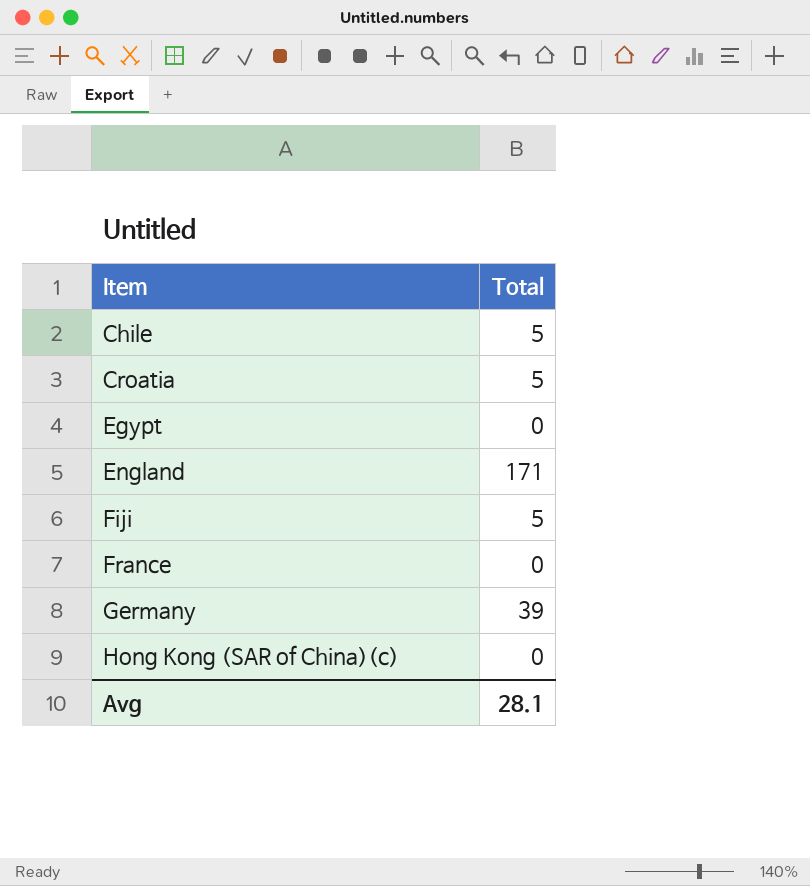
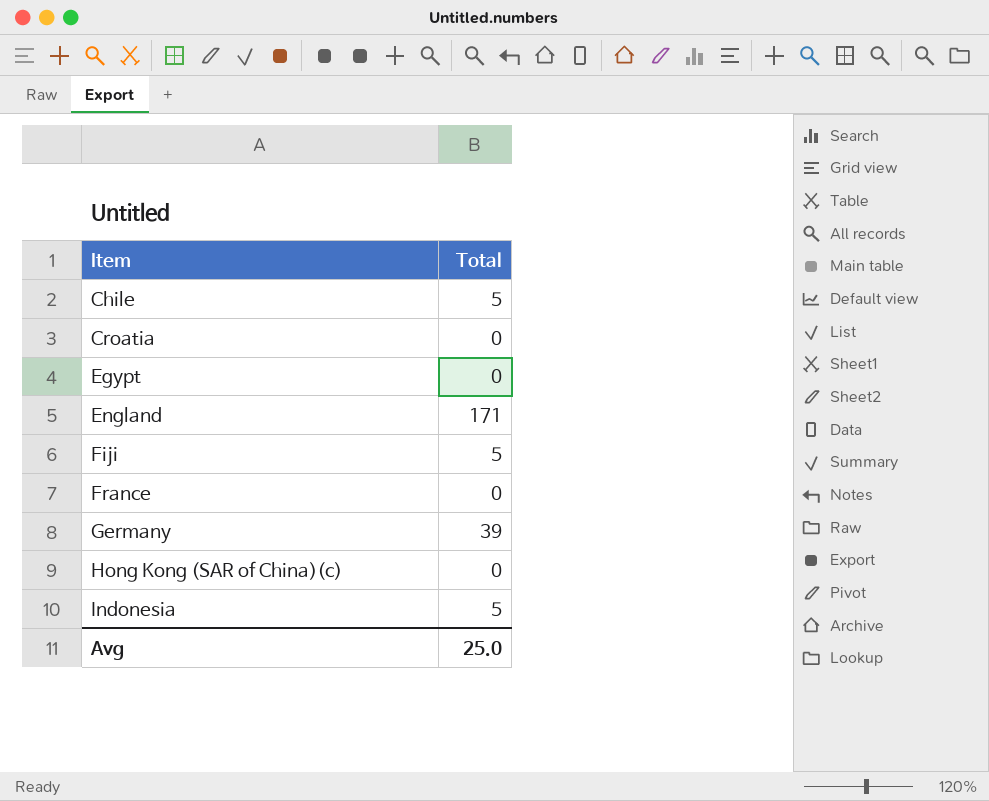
Croatia | Total: 5 -> 0
row Indonesia: none -> 5
Avg | Total: 28.1 -> 25.0

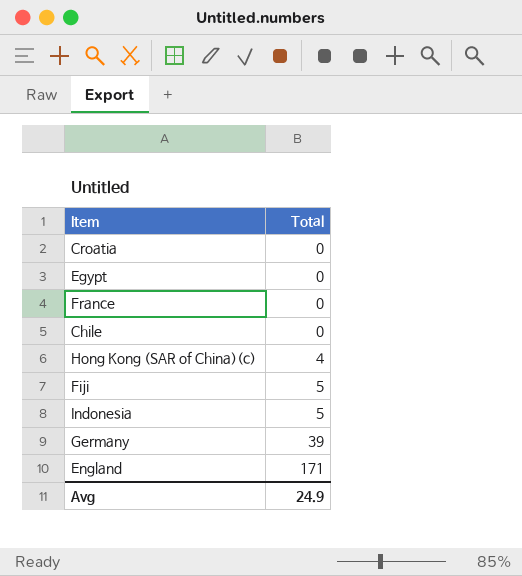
row order: Item ascending -> Total ascending
Chile | Total: 5 -> 0
Hong Kong (SAR of China)(c) | Total: 0 -> 4
Avg | Total: 25.0 -> 24.9

